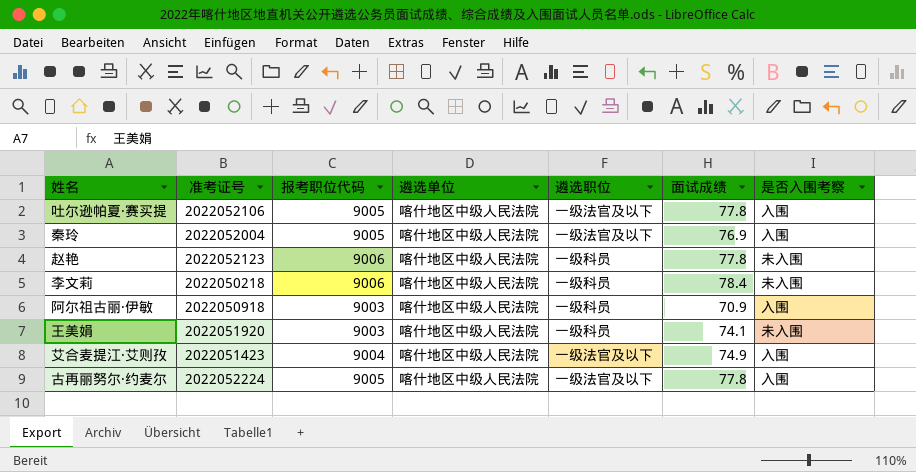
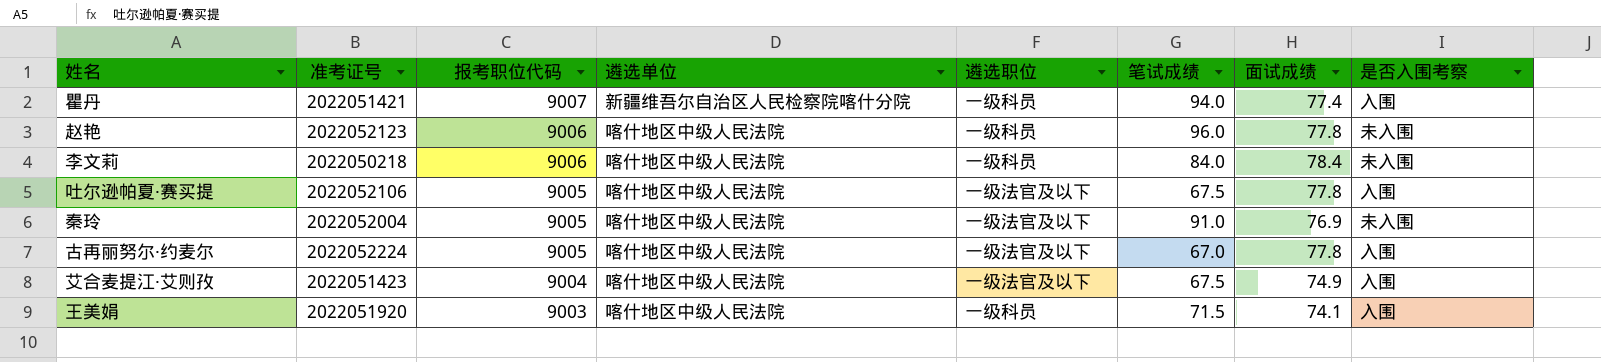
row order: none -> 报考职位代码 descending
column 笔试成绩 | position: none -> 6
row 阿尔祖古丽·伊敏: 2022050918 | 9003 | 喀什地区中级人民法院 | 一级科员 | 70.9 | 入围 -> none
row 瞿丹: none -> 2022051421 | 9007 | 新疆维吾尔自治区人民检察院喀什分院 | 一级科员 | 94.0 | 77.4 | 入围
秦玲 | 是否入围考察: 入围 -> 未入围
王美娟 | 是否入围考察: 未入围 -> 入围

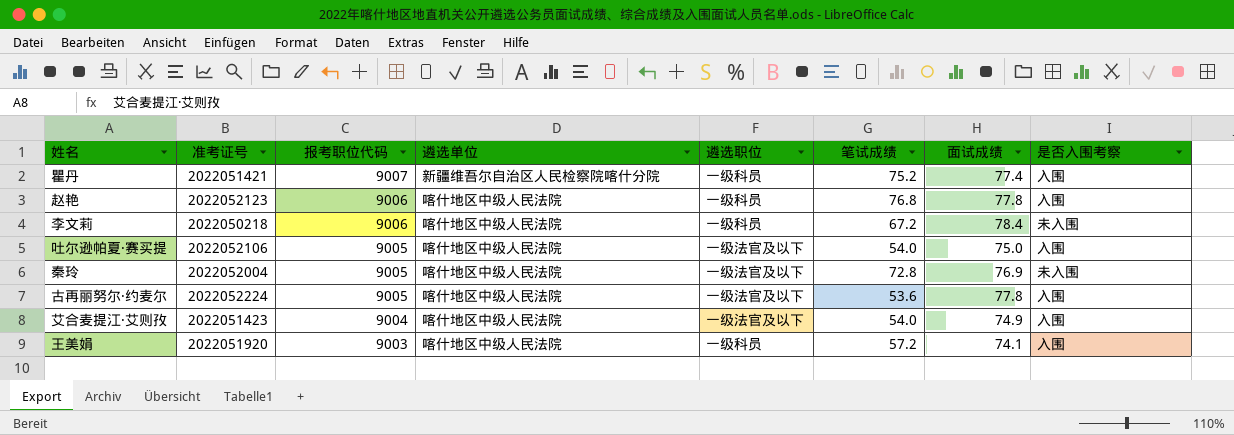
瞿丹 | 笔试成绩: 94.0 -> 75.2
赵艳 | 笔试成绩: 96.0 -> 76.8
赵艳 | 是否入围考察: 未入围 -> 入围
李文莉 | 笔试成绩: 84.0 -> 67.2
吐尔逊帕夏·赛买提 | 笔试成绩: 67.5 -> 54.0
吐尔逊帕夏·赛买提 | 面试成绩: 77.8 -> 75.0
秦玲 | 笔试成绩: 91.0 -> 72.8
古再丽努尔·约麦尔 | 笔试成绩: 67.0 -> 53.6
艾合麦提江·艾则孜 | 笔试成绩: 67.5 -> 54.0
王美娟 | 笔试成绩: 71.5 -> 57.2

